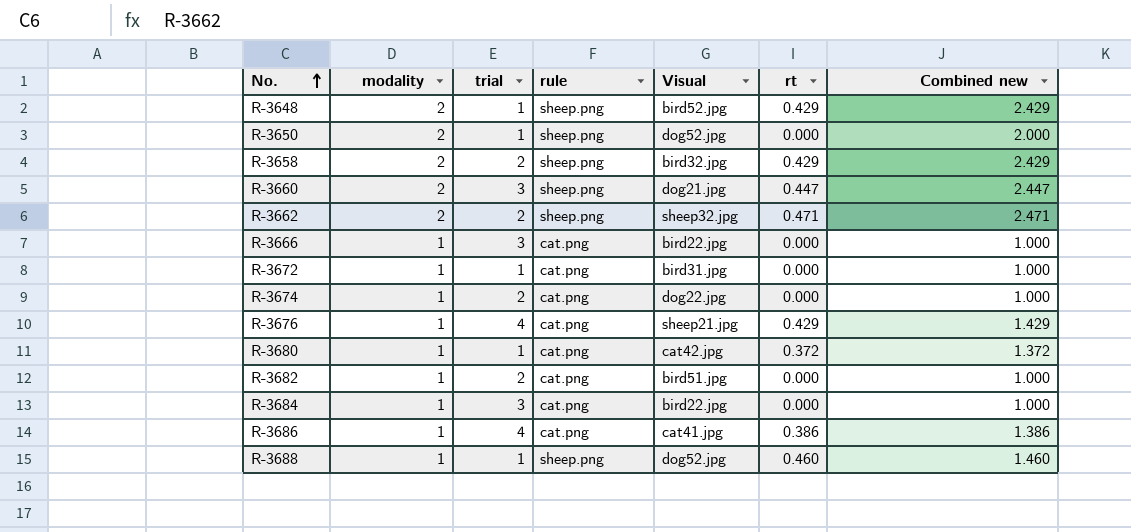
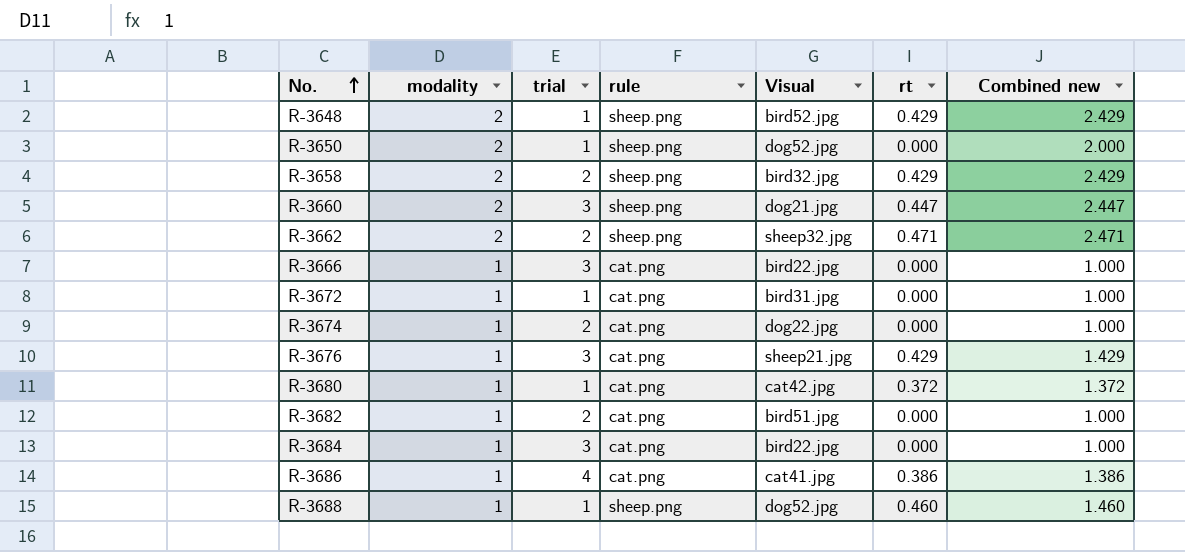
R-3676 | trial: 4 -> 3

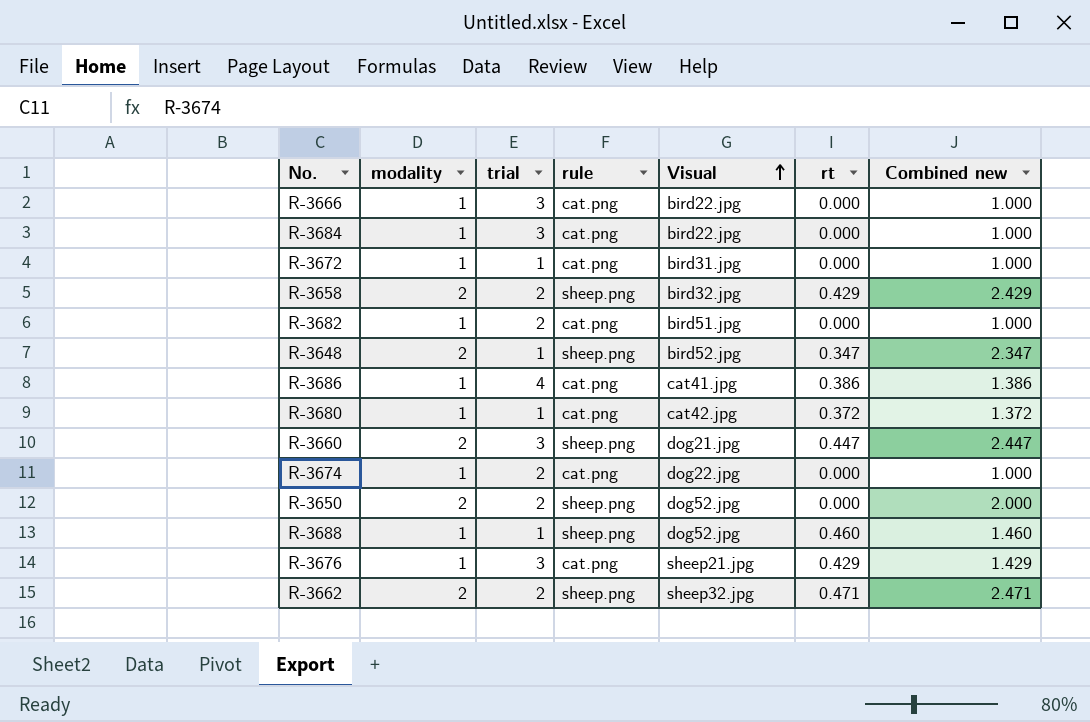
row order: No. ascending -> Visual ascending
R-3648 | rt: 0.429 -> 0.347
R-3648 | Combined new: 2.429 -> 2.347
R-3650 | trial: 1 -> 2

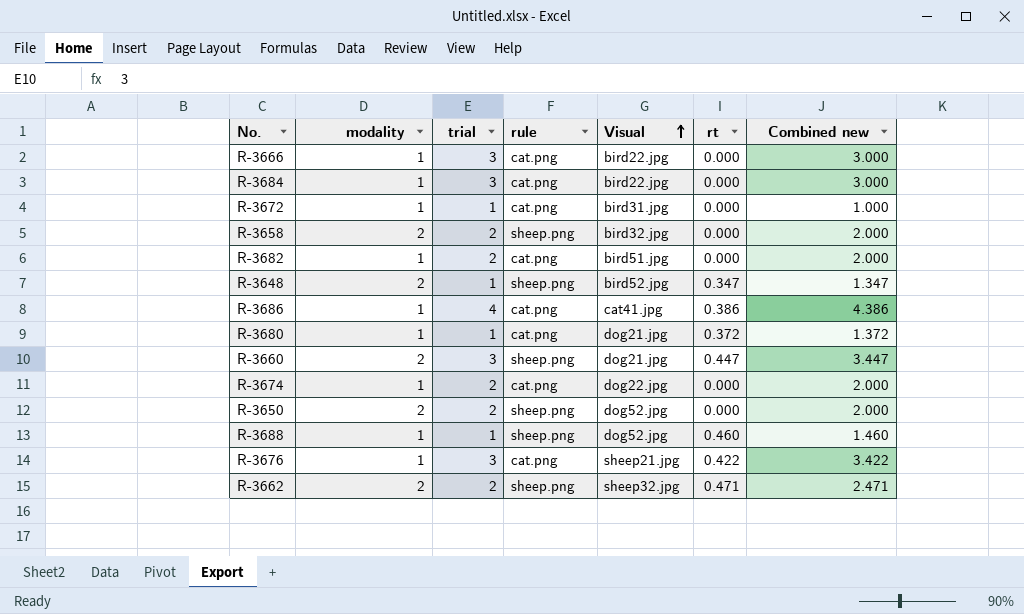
column Combined new | formula: [modality] + [rt] -> [trial] + [rt]
R-3658 | rt: 0.429 -> 0.000
R-3680 | Visual: cat42.jpg -> dog21.jpg
R-3676 | rt: 0.429 -> 0.422

